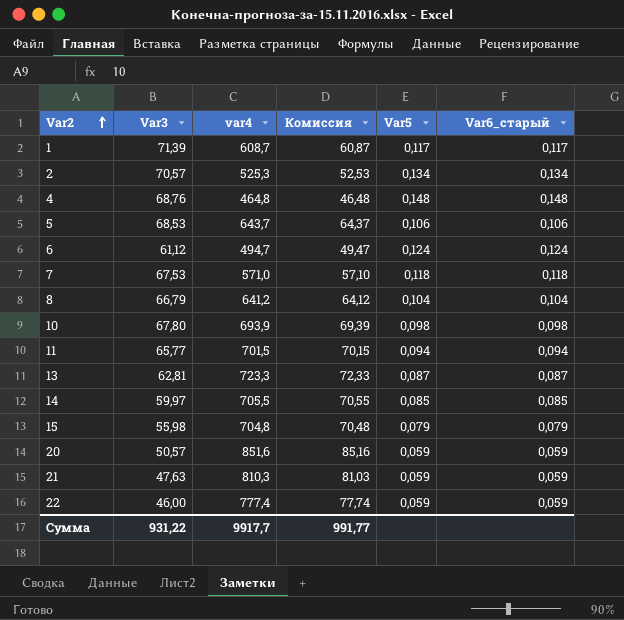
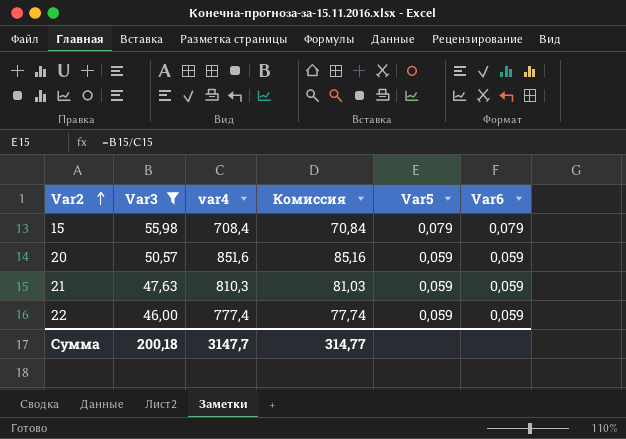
filter: none -> Var3 <= 55,98
column name: Var6_старый -> Var6
15 | var4: 704,8 -> 708,4
15 | Комиссия: 70,48 -> 70,84
Сумма | Var3: 931,22 -> 200,18
Сумма | var4: 9917,7 -> 3147,7
Сумма | Комиссия: 991,77 -> 314,77

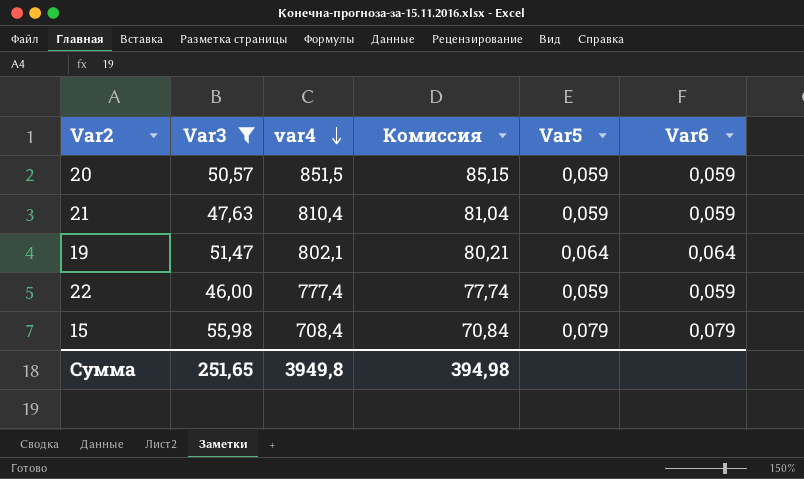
row order: Var2 ascending -> var4 descending
20 | var4: 851,6 -> 851,5
20 | Комиссия: 85,16 -> 85,15
21 | var4: 810,3 -> 810,4
21 | Комиссия: 81,03 -> 81,04
row 19: none -> 51,47 | 802,1 | 80,21 | 0,064 | 0,064
Сумма | Var3: 200,18 -> 251,65
Сумма | var4: 3147,7 -> 3949,8
Сумма | Комиссия: 314,77 -> 394,98

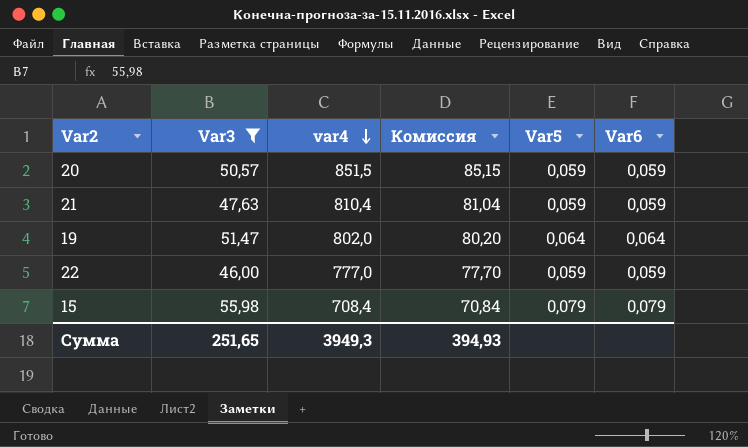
19 | var4: 802,1 -> 802,0
19 | Комиссия: 80,21 -> 80,20
22 | var4: 777,4 -> 777,0
22 | Комиссия: 77,74 -> 77,70
Сумма | var4: 3949,8 -> 3949,3
Сумма | Комиссия: 394,98 -> 394,93

